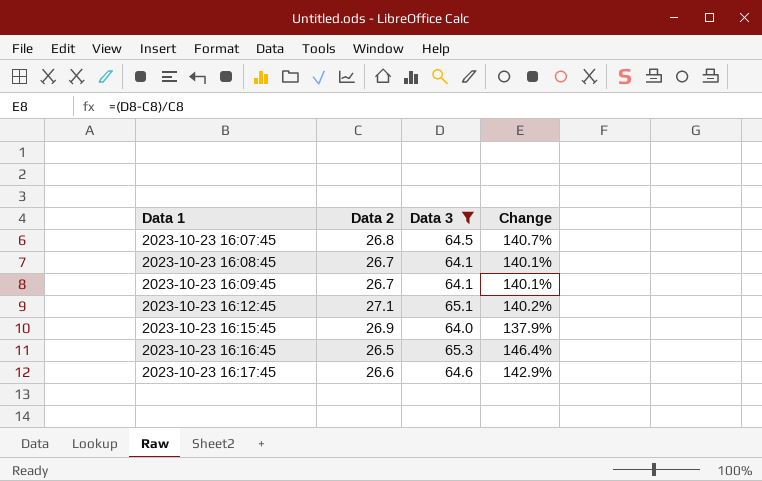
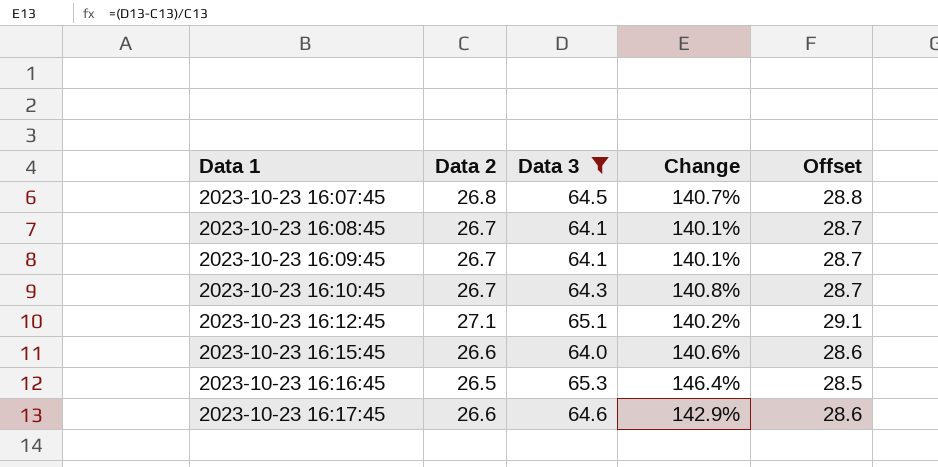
column Offset | formula: none -> [Data 2] + 2
row 2023-10-23 16:10:45: none -> 26.7 | 64.3 | 140.8% | 28.7
2023-10-23 16:15:45 | Data 2: 26.9 -> 26.6
2023-10-23 16:15:45 | Change: 137.9% -> 140.6%

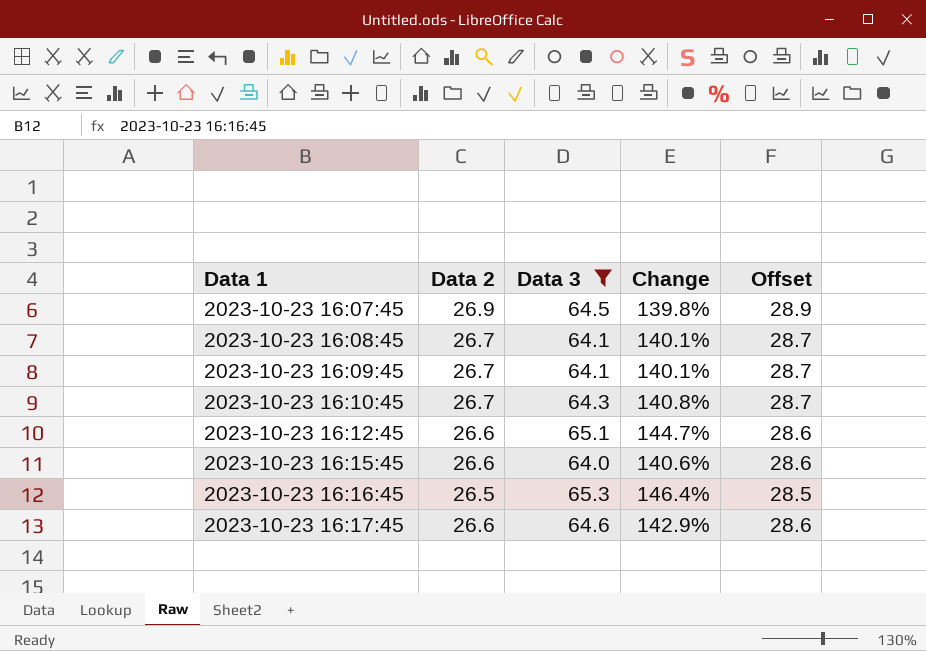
2023-10-23 16:07:45 | Data 2: 26.8 -> 26.9
2023-10-23 16:07:45 | Change: 140.7% -> 139.8%
2023-10-23 16:07:45 | Offset: 28.8 -> 28.9
2023-10-23 16:12:45 | Data 2: 27.1 -> 26.6
2023-10-23 16:12:45 | Change: 140.2% -> 144.7%
2023-10-23 16:12:45 | Offset: 29.1 -> 28.6

